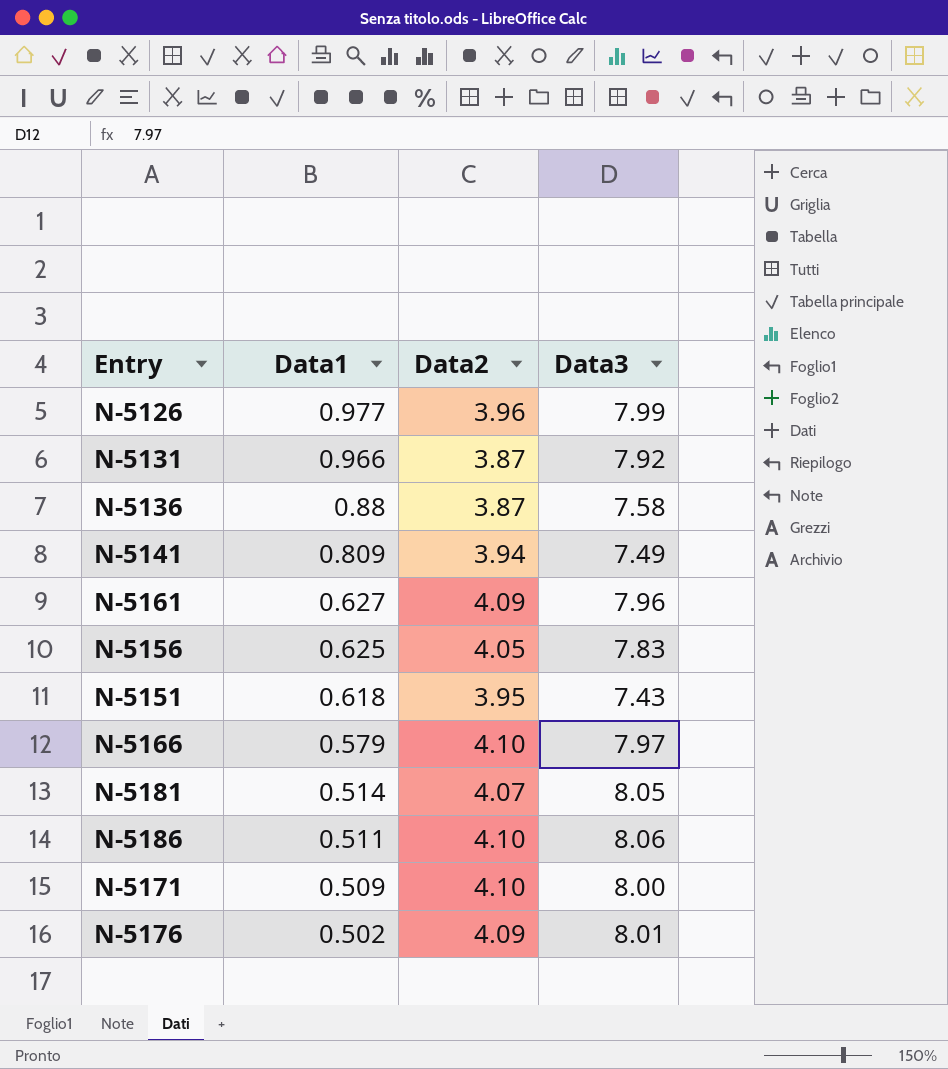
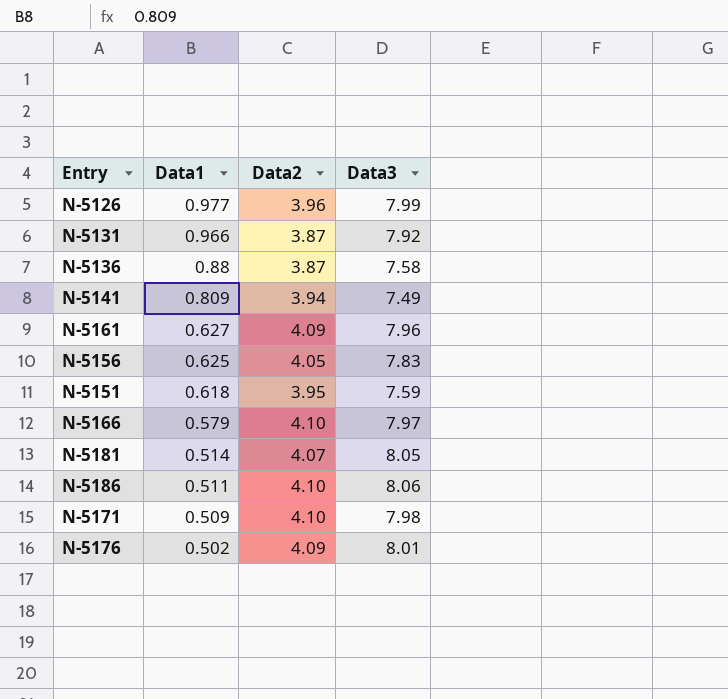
N-5151 | Data3: 7.43 -> 7.59
N-5171 | Data3: 8.00 -> 7.98

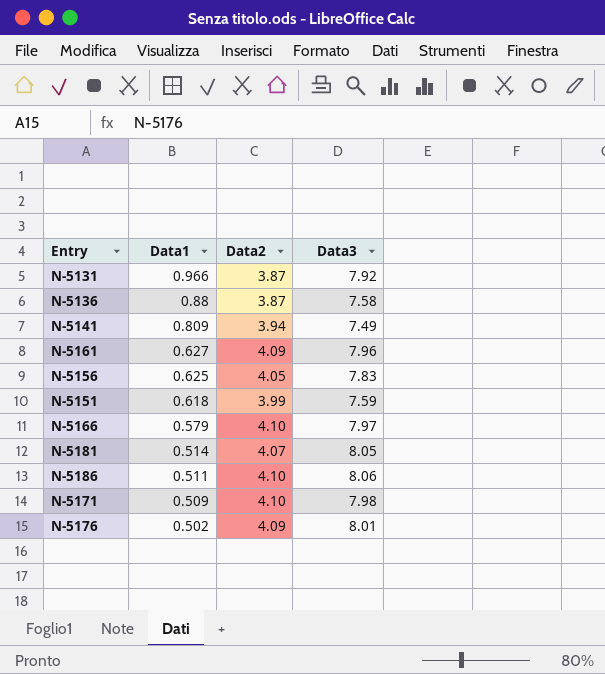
row N-5126: 0.977 | 3.96 | 7.99 -> none
N-5151 | Data2: 3.95 -> 3.99

